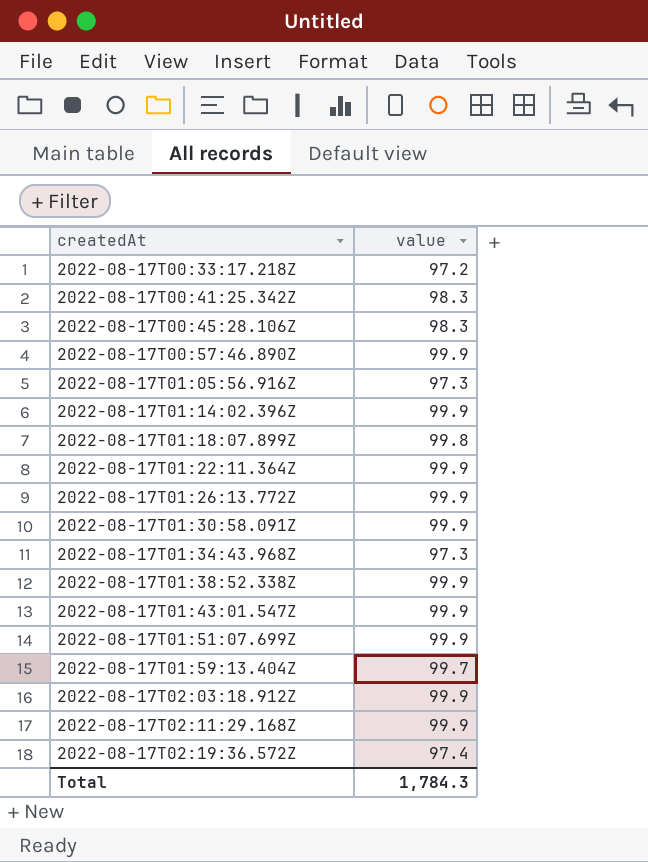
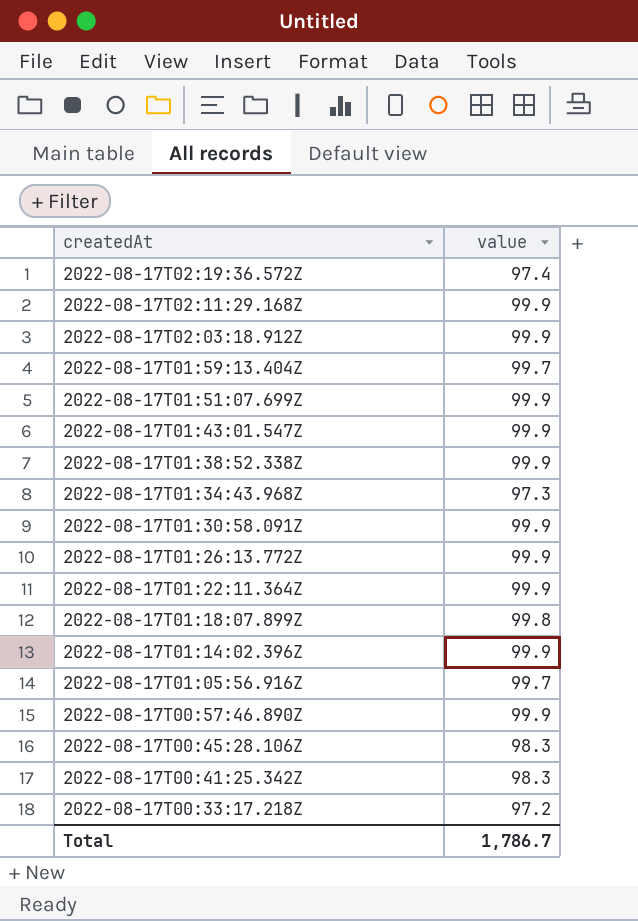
row order: createdAt ascending -> createdAt descending
2022-08-17T01:05:56.916Z | value: 97.3 -> 99.7
Total | value: 1,784.3 -> 1,786.7

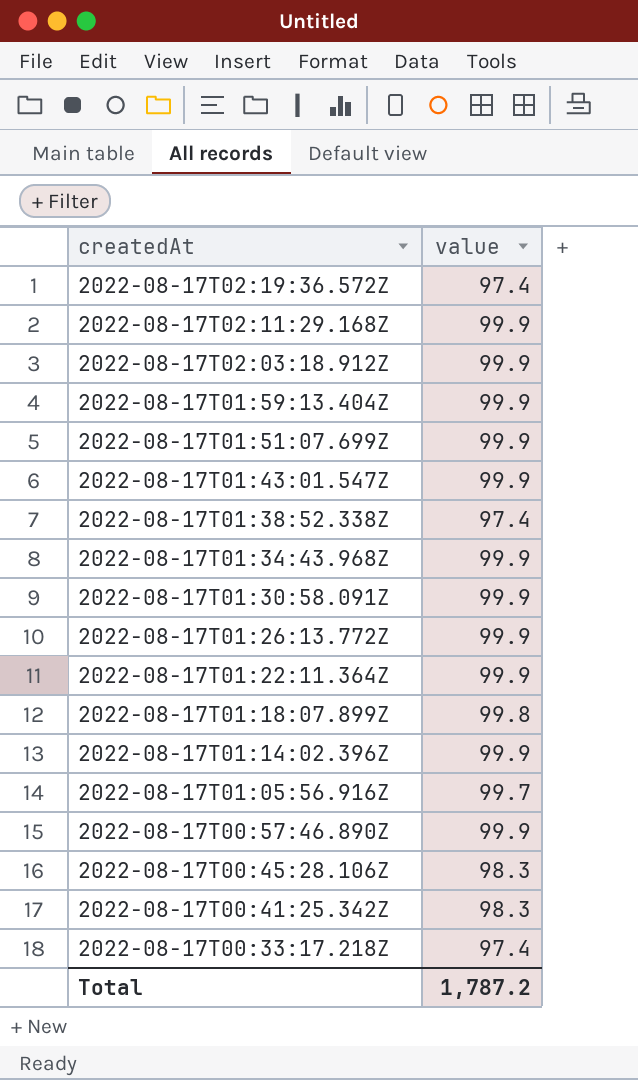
2022-08-17T01:59:13.404Z | value: 99.7 -> 99.9
2022-08-17T01:38:52.338Z | value: 99.9 -> 97.4
2022-08-17T01:34:43.968Z | value: 97.3 -> 99.9
2022-08-17T00:33:17.218Z | value: 97.2 -> 97.4
Total | value: 1,786.7 -> 1,787.2

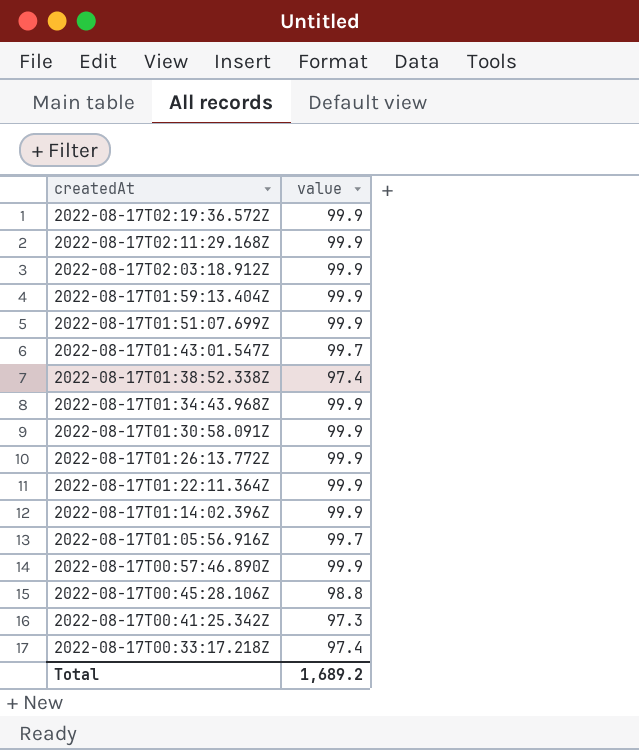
row 2022-08-17T01:18:07.899Z: 99.8 -> none
2022-08-17T02:19:36.572Z | value: 97.4 -> 99.9
2022-08-17T01:43:01.547Z | value: 99.9 -> 99.7
2022-08-17T00:45:28.106Z | value: 98.3 -> 98.8
2022-08-17T00:41:25.342Z | value: 98.3 -> 97.3
Total | value: 1,787.2 -> 1,689.2

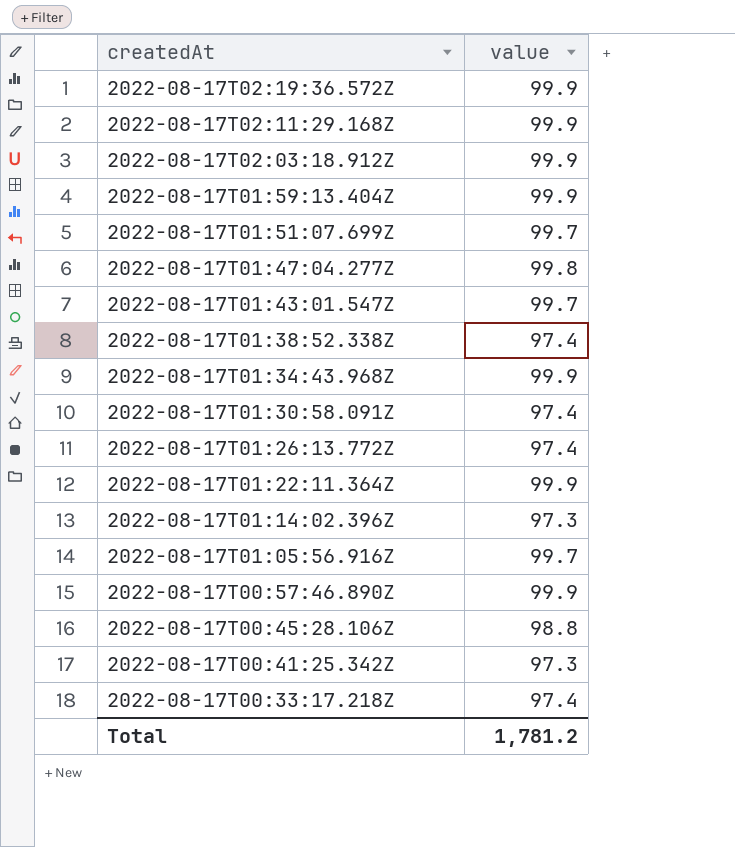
2022-08-17T01:51:07.699Z | value: 99.9 -> 99.7
row 2022-08-17T01:47:04.277Z: none -> 99.8
2022-08-17T01:30:58.091Z | value: 99.9 -> 97.4
2022-08-17T01:26:13.772Z | value: 99.9 -> 97.4
2022-08-17T01:14:02.396Z | value: 99.9 -> 97.3
Total | value: 1,689.2 -> 1,781.2

